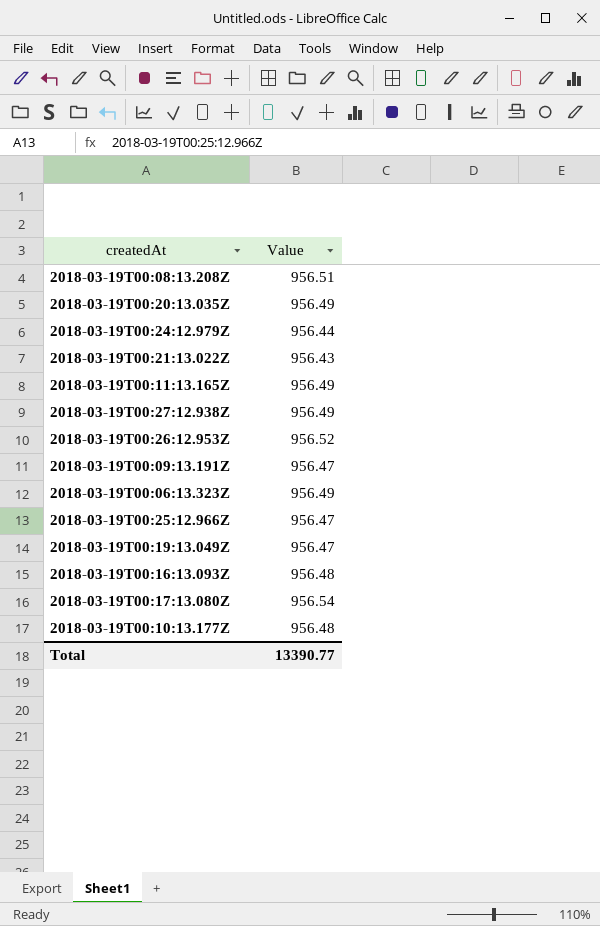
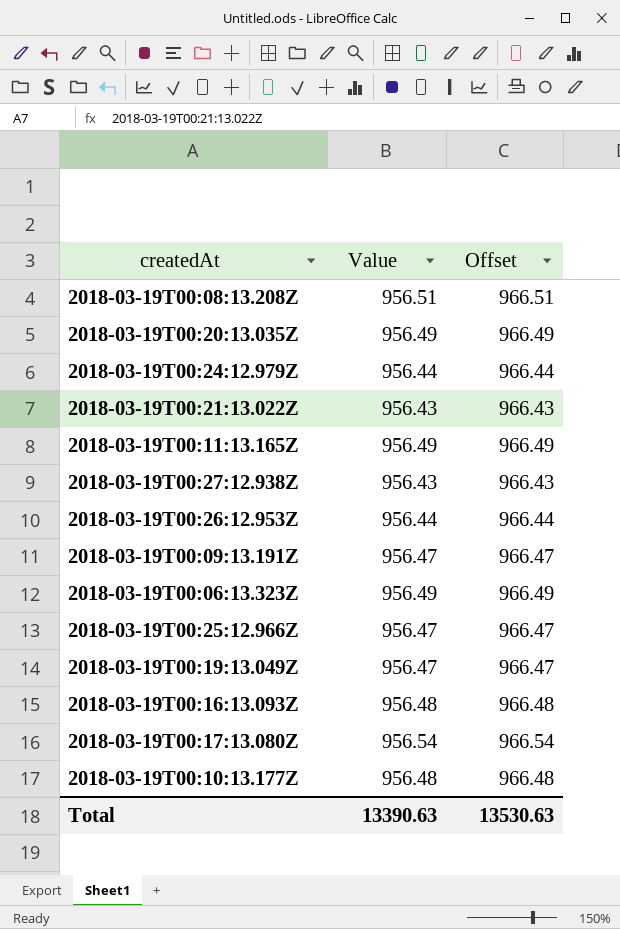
column Offset | formula: none -> [Value] + 10
2018-03-19T00:27:12.938Z | Value: 956.49 -> 956.43
2018-03-19T00:26:12.953Z | Value: 956.52 -> 956.44
Total | Value: 13390.77 -> 13390.63

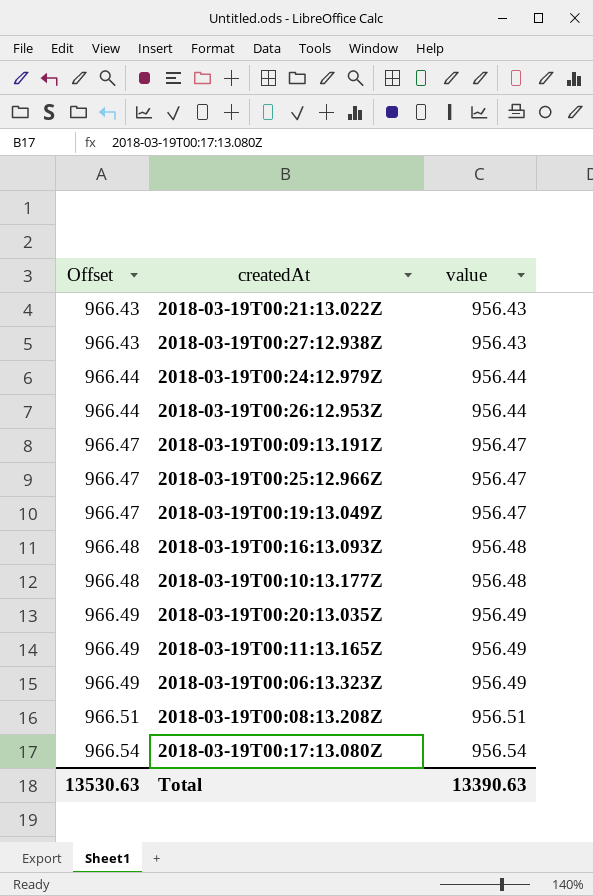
row order: none -> Offset ascending
column Offset | position: 3 -> 1
column name: Value -> value

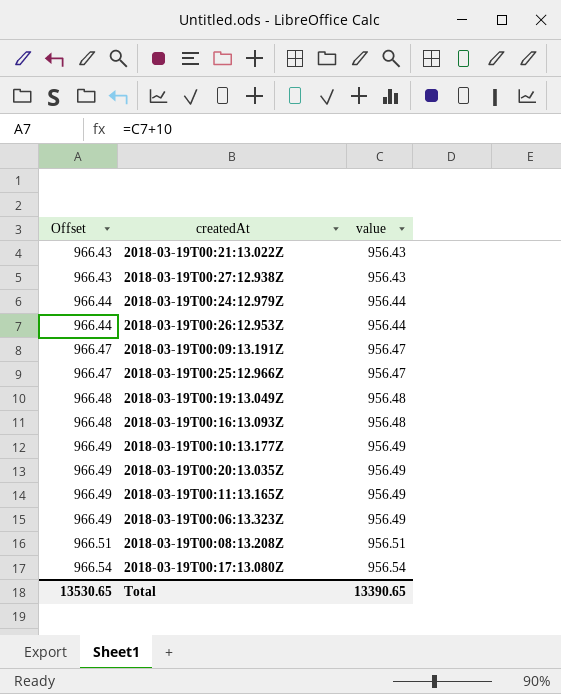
2018-03-19T00:19:13.049Z | Offset: 966.47 -> 966.48
2018-03-19T00:19:13.049Z | value: 956.47 -> 956.48
2018-03-19T00:10:13.177Z | Offset: 966.48 -> 966.49
2018-03-19T00:10:13.177Z | value: 956.48 -> 956.49
Total | Offset: 13530.63 -> 13530.65
Total | value: 13390.63 -> 13390.65

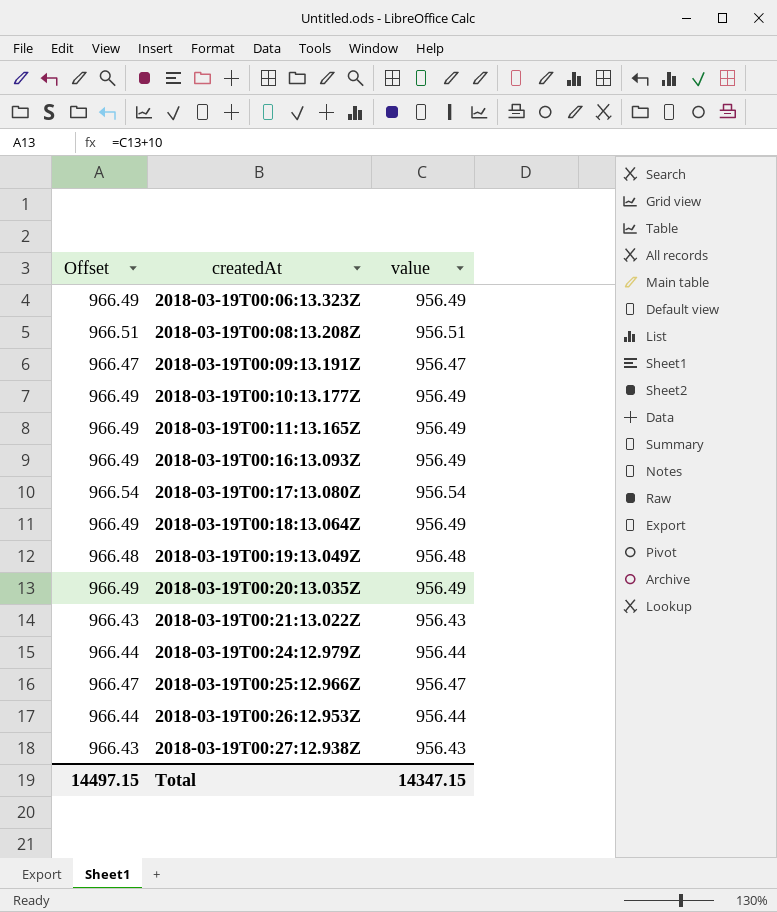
row order: Offset ascending -> createdAt ascending
2018-03-19T00:16:13.093Z | Offset: 966.48 -> 966.49
2018-03-19T00:16:13.093Z | value: 956.48 -> 956.49
row 2018-03-19T00:18:13.064Z: none -> 966.49 | 956.49
Total | Offset: 13530.65 -> 14497.15
Total | value: 13390.65 -> 14347.15

